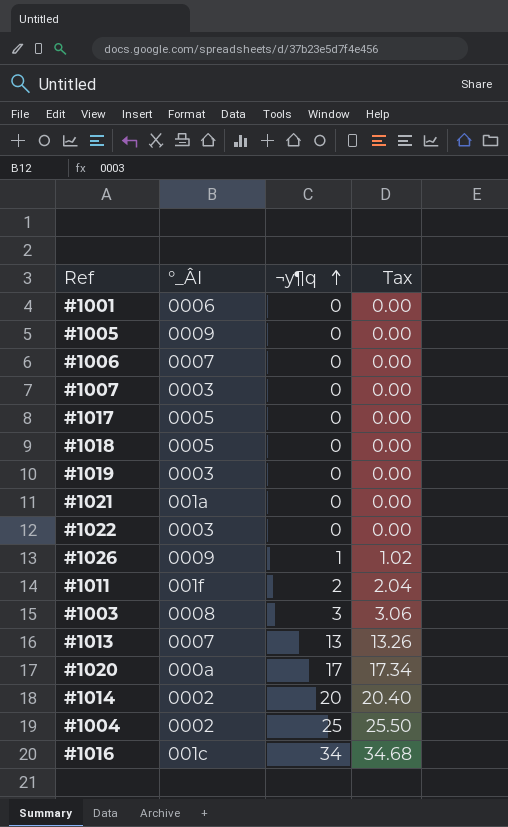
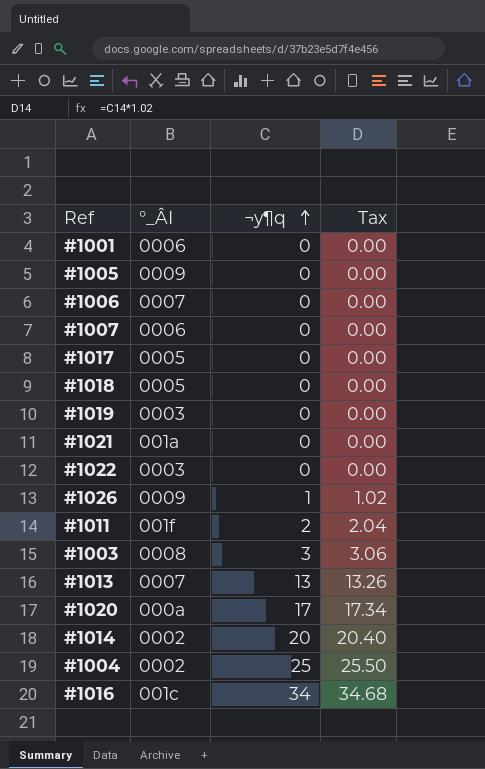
#1007 | °_ÂI: 0003 -> 0006

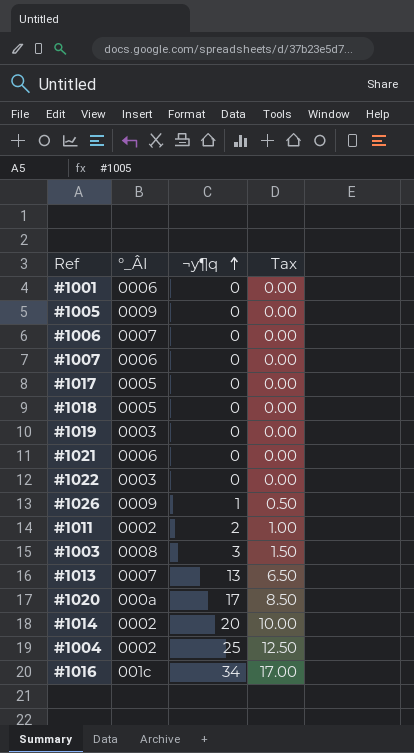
column Tax | formula: [¬y¶q] * 1.02 -> [¬y¶q] * 0.5
#1021 | °_ÂI: 001a -> 0006
#1011 | °_ÂI: 001f -> 0002

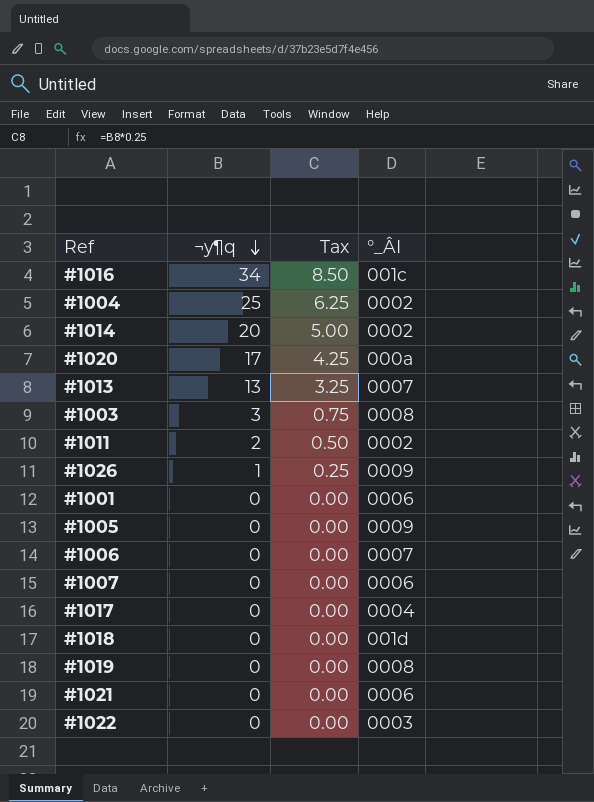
row order: ¬y¶q ascending -> ¬y¶q descending
column Tax | formula: [¬y¶q] * 0.5 -> [¬y¶q] * 0.25
column °_ÂI | position: 2 -> 4
#1017 | °_ÂI: 0005 -> 0004
#1018 | °_ÂI: 0005 -> 001d
#1019 | °_ÂI: 0003 -> 0008

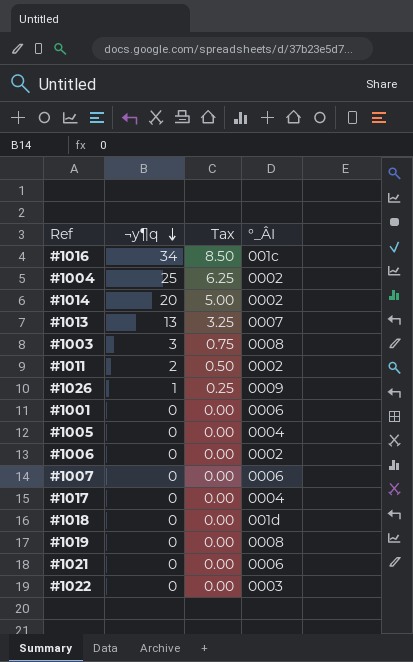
row #1020: 17 | 4.25 | 000a -> none
#1005 | °_ÂI: 0009 -> 0004
#1006 | °_ÂI: 0007 -> 0002

